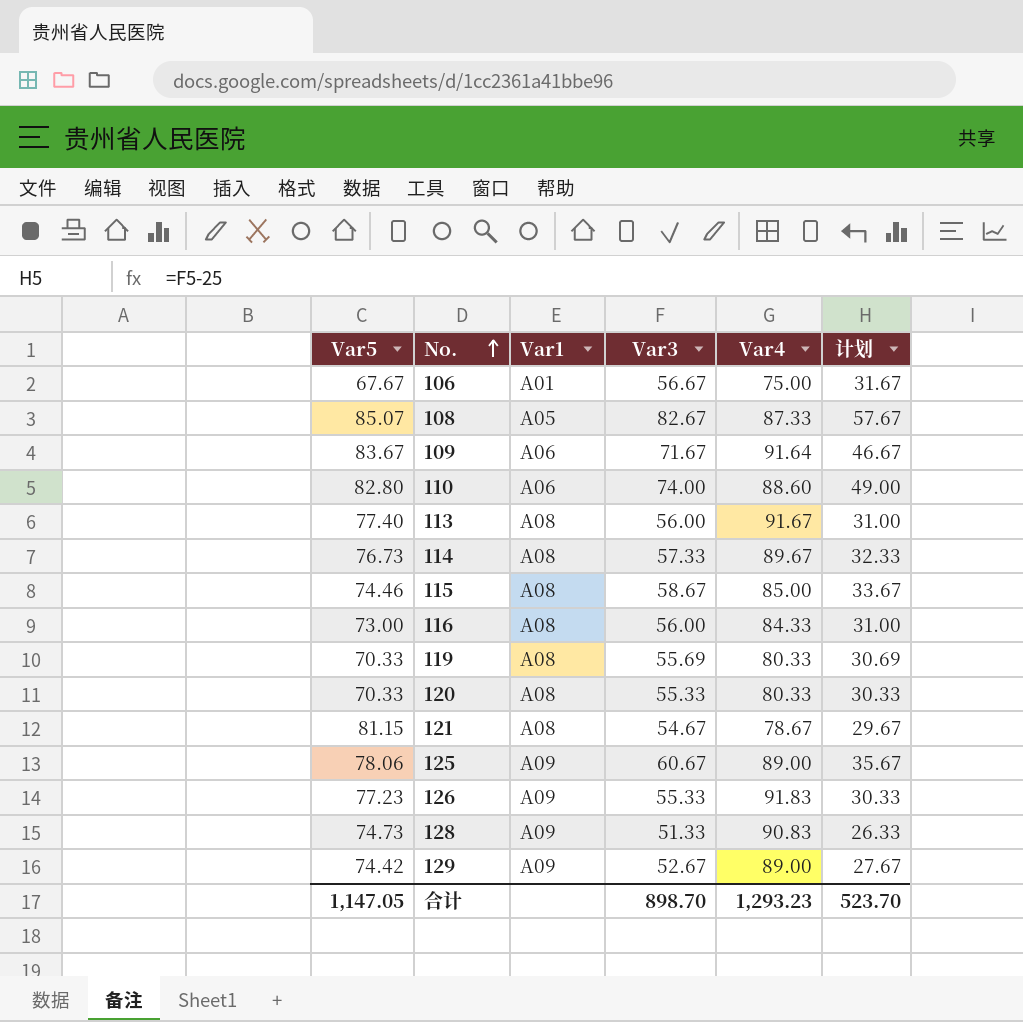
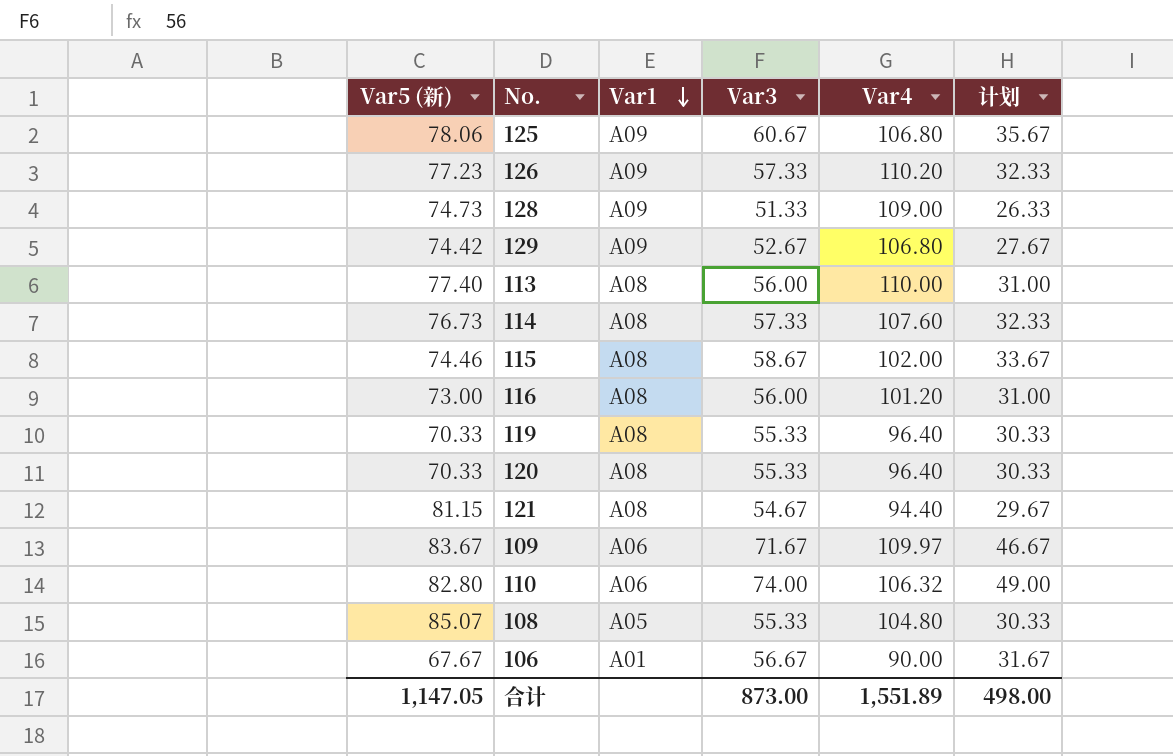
row order: No. ascending -> Var1 descending
column name: Var5 -> Var5 (新)
125 | Var4: 89.00 -> 106.80
126 | Var3: 55.33 -> 57.33
126 | Var4: 91.83 -> 110.20
126 | 计划: 30.33 -> 32.33
128 | Var4: 90.83 -> 109.00
129 | Var4: 89.00 -> 106.80
113 | Var4: 91.67 -> 110.00
114 | Var4: 89.67 -> 107.60
115 | Var4: 85.00 -> 102.00
116 | Var4: 84.33 -> 101.20
119 | Var3: 55.69 -> 55.33
119 | Var4: 80.33 -> 96.40
119 | 计划: 30.69 -> 30.33
120 | Var4: 80.33 -> 96.40
121 | Var4: 78.67 -> 94.40
109 | Var4: 91.64 -> 109.97
110 | Var4: 88.60 -> 106.32
108 | Var3: 82.67 -> 55.33
108 | Var4: 87.33 -> 104.80
108 | 计划: 57.67 -> 30.33
106 | Var4: 75.00 -> 90.00
合计 | Var3: 898.70 -> 873.00
合计 | Var4: 1,293.23 -> 1,551.89
合计 | 计划: 523.70 -> 498.00

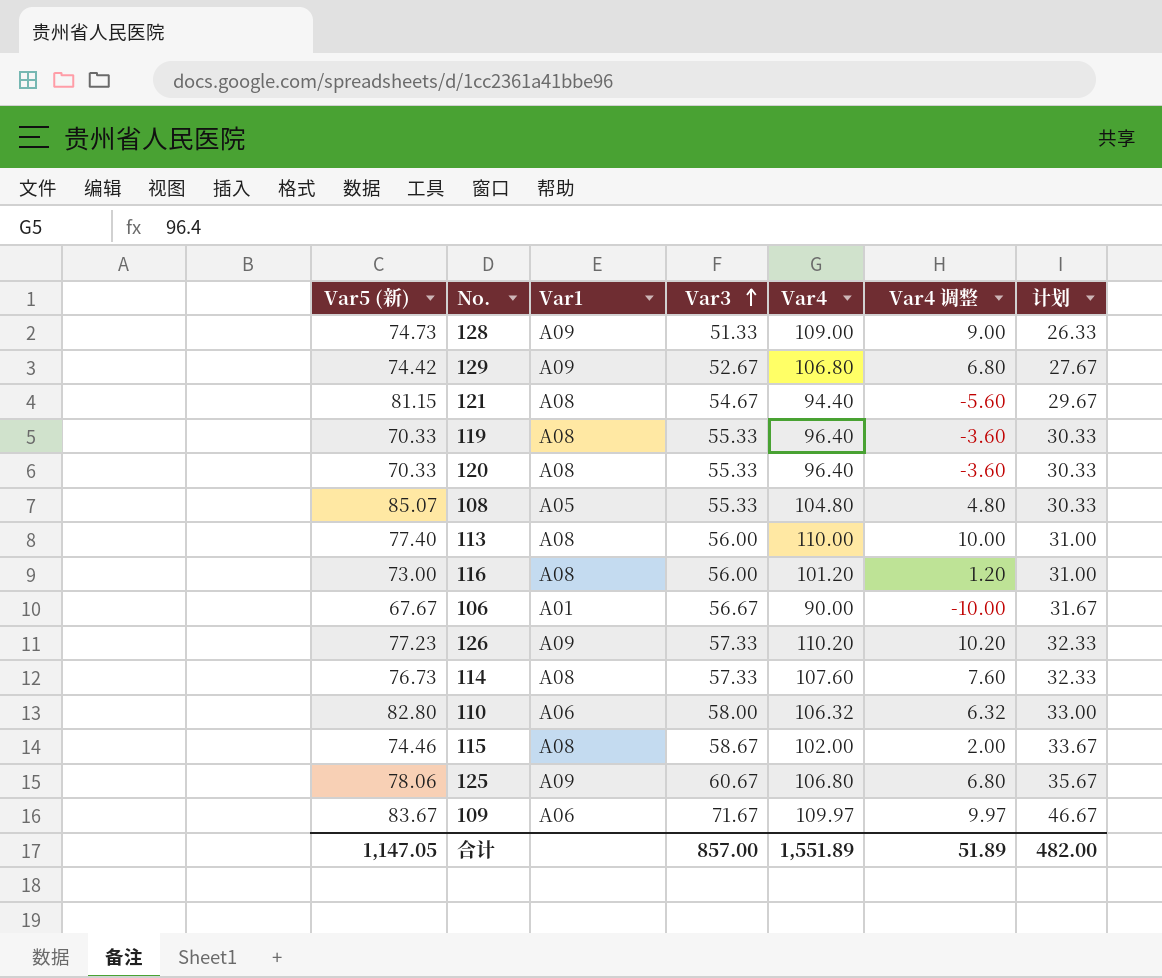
row order: Var1 descending -> Var3 ascending
column Var4 调整 | formula: none -> [Var4] - 100
110 | Var3: 74.00 -> 58.00
110 | 计划: 49.00 -> 33.00
合计 | Var3: 873.00 -> 857.00
合计 | 计划: 498.00 -> 482.00

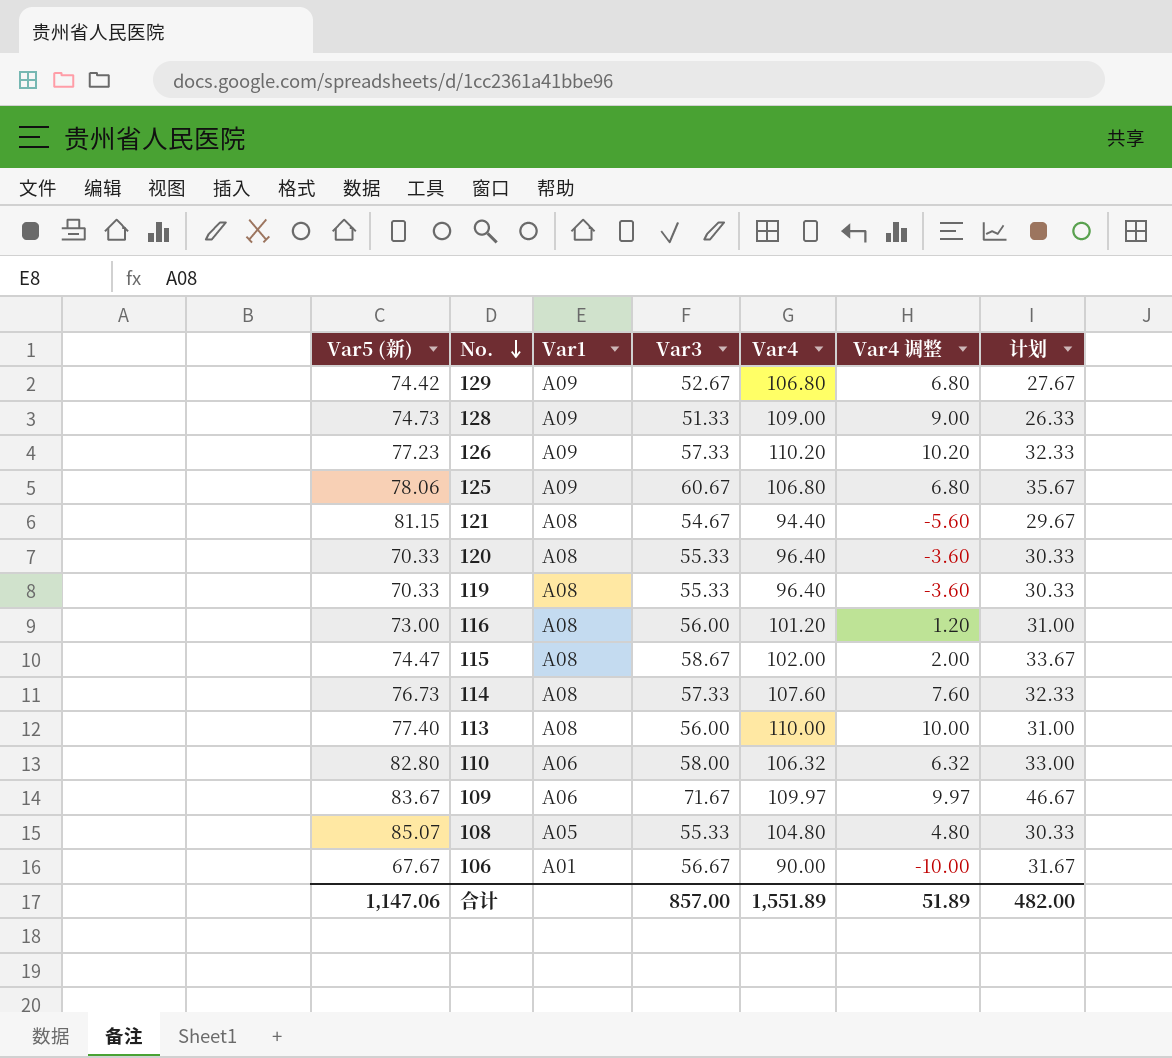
row order: Var3 ascending -> No. descending
115 | Var5 (新): 74.46 -> 74.47
合计 | Var5 (新): 1,147.05 -> 1,147.06

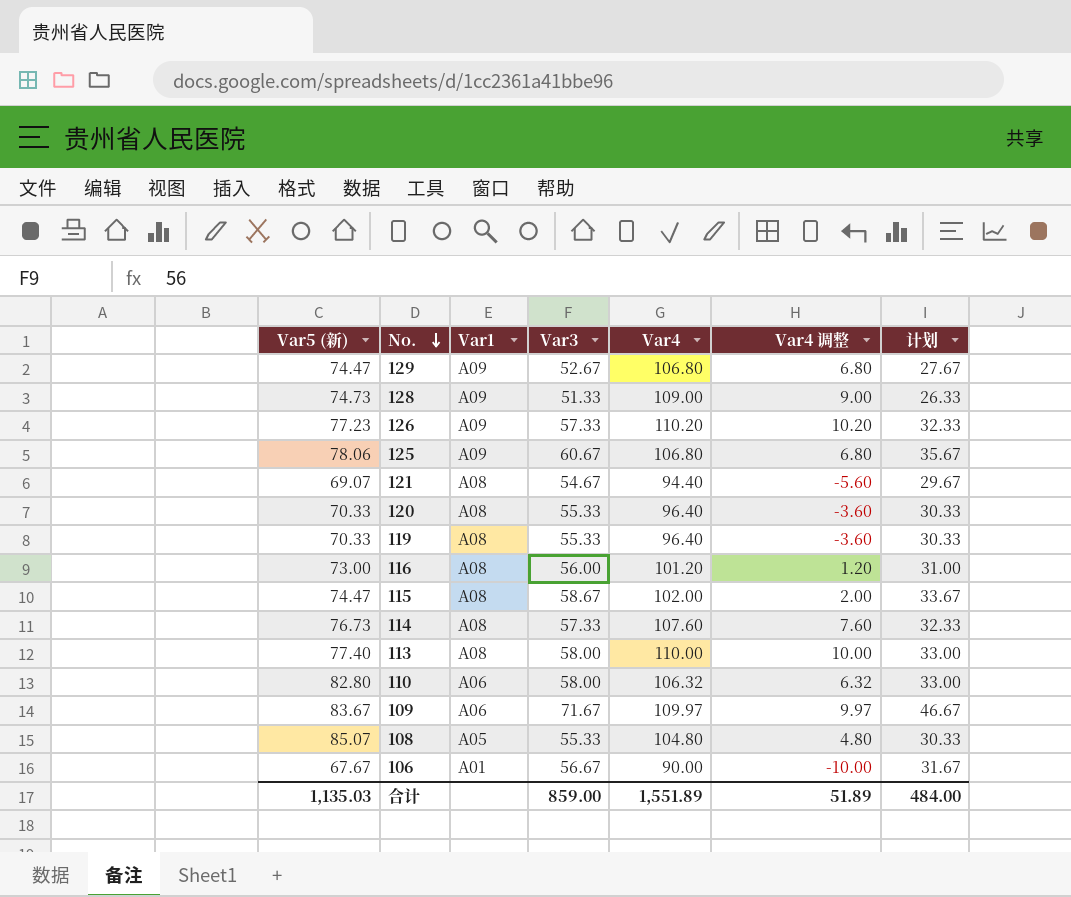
129 | Var5 (新): 74.42 -> 74.47
121 | Var5 (新): 81.15 -> 69.07
113 | Var3: 56.00 -> 58.00
113 | 计划: 31.00 -> 33.00
合计 | Var5 (新): 1,147.06 -> 1,135.03
合计 | Var3: 857.00 -> 859.00
合计 | 计划: 482.00 -> 484.00

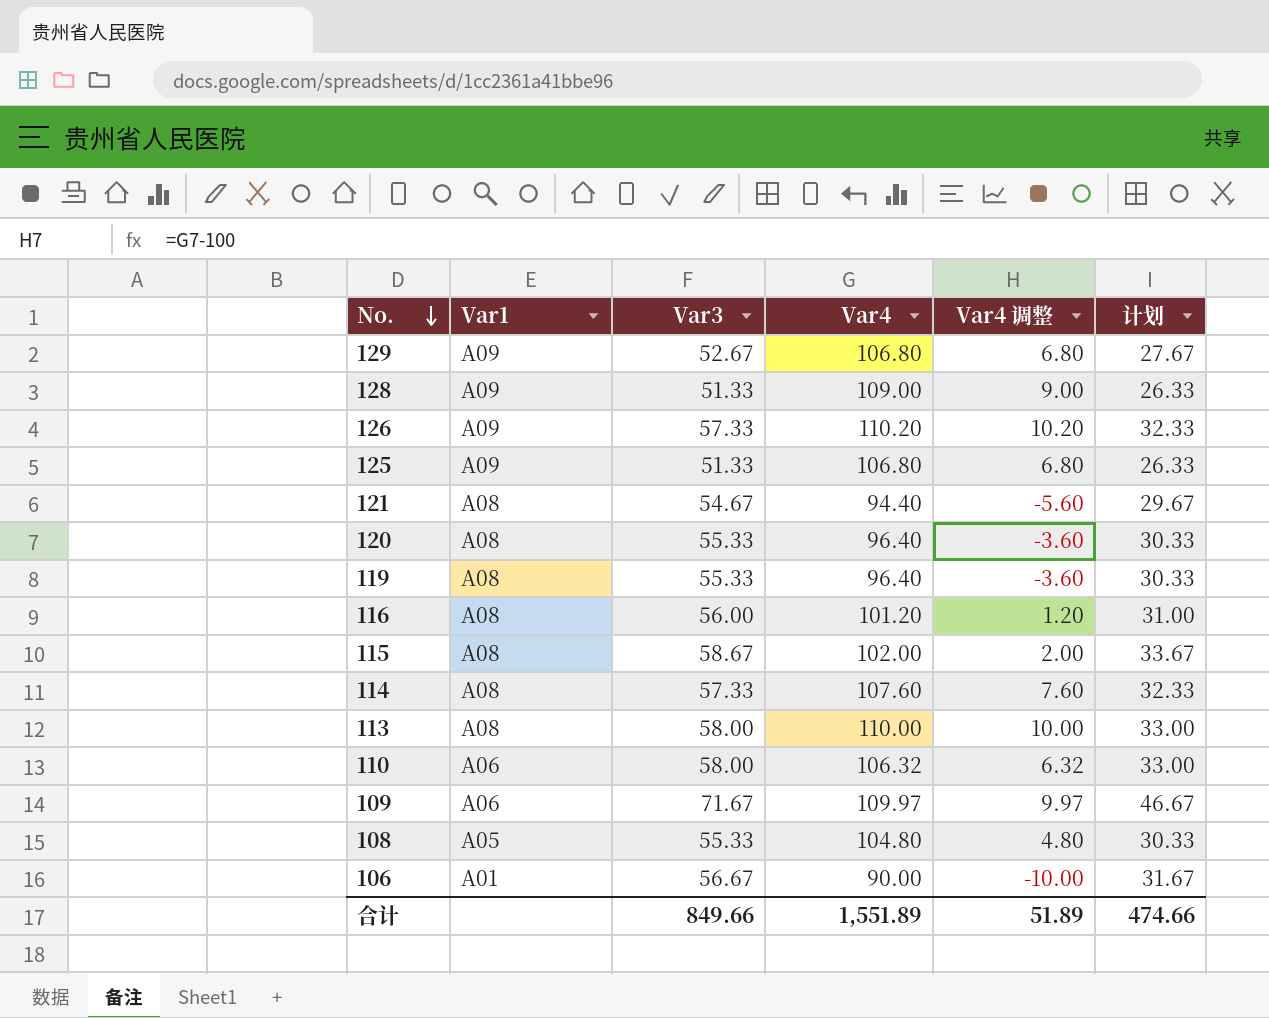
column Var5 (新) | position: 1 -> none
125 | Var3: 60.67 -> 51.33
125 | 计划: 35.67 -> 26.33
合计 | Var3: 859.00 -> 849.66
合计 | 计划: 484.00 -> 474.66

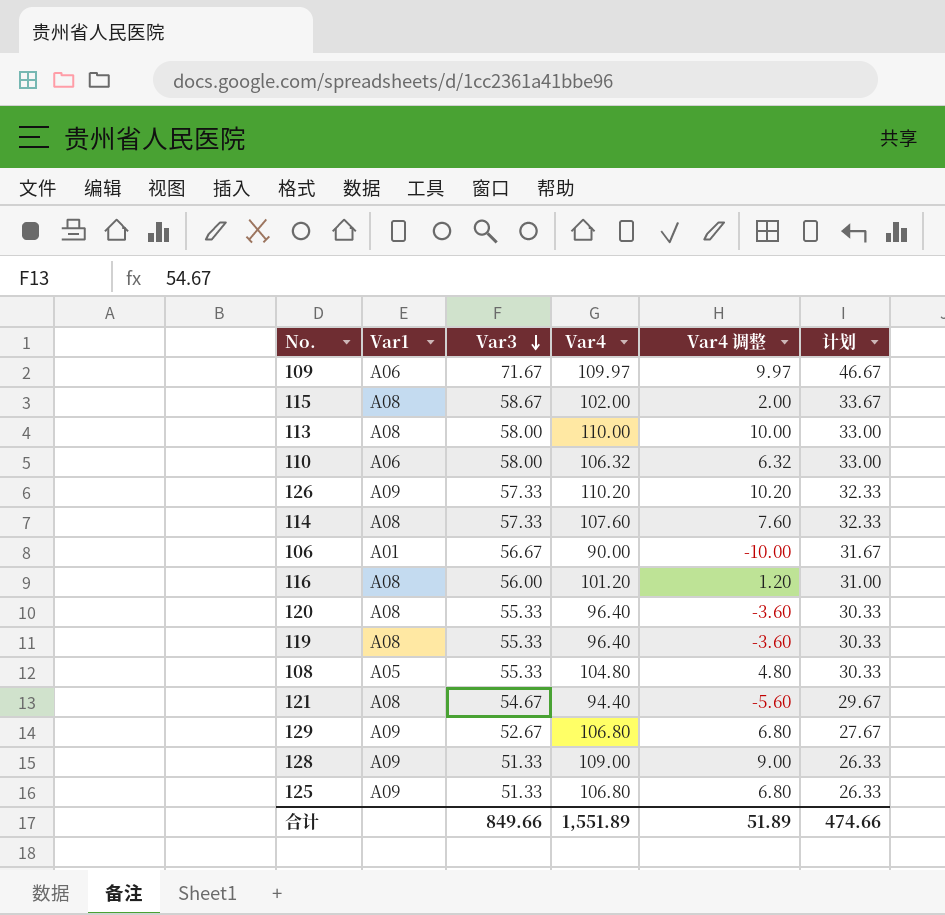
row order: No. descending -> Var3 descending

